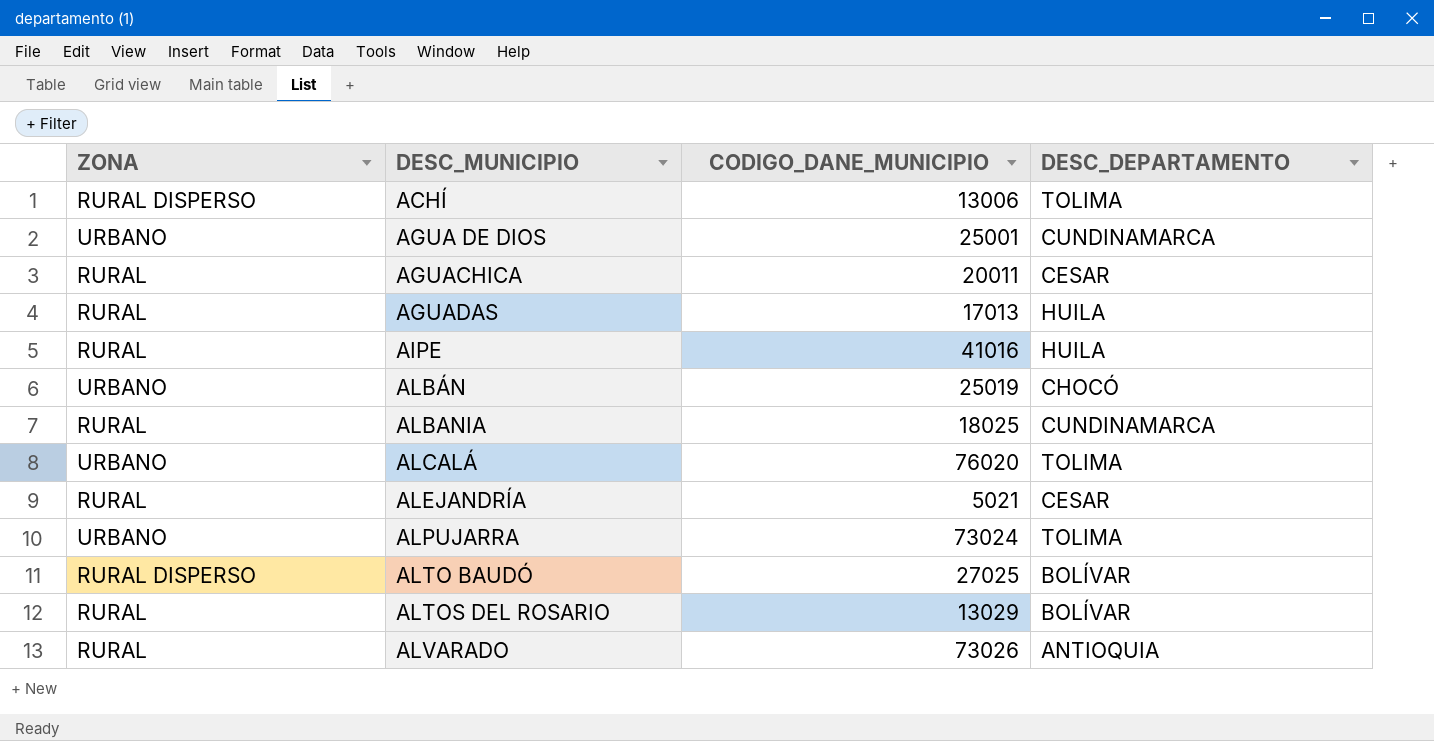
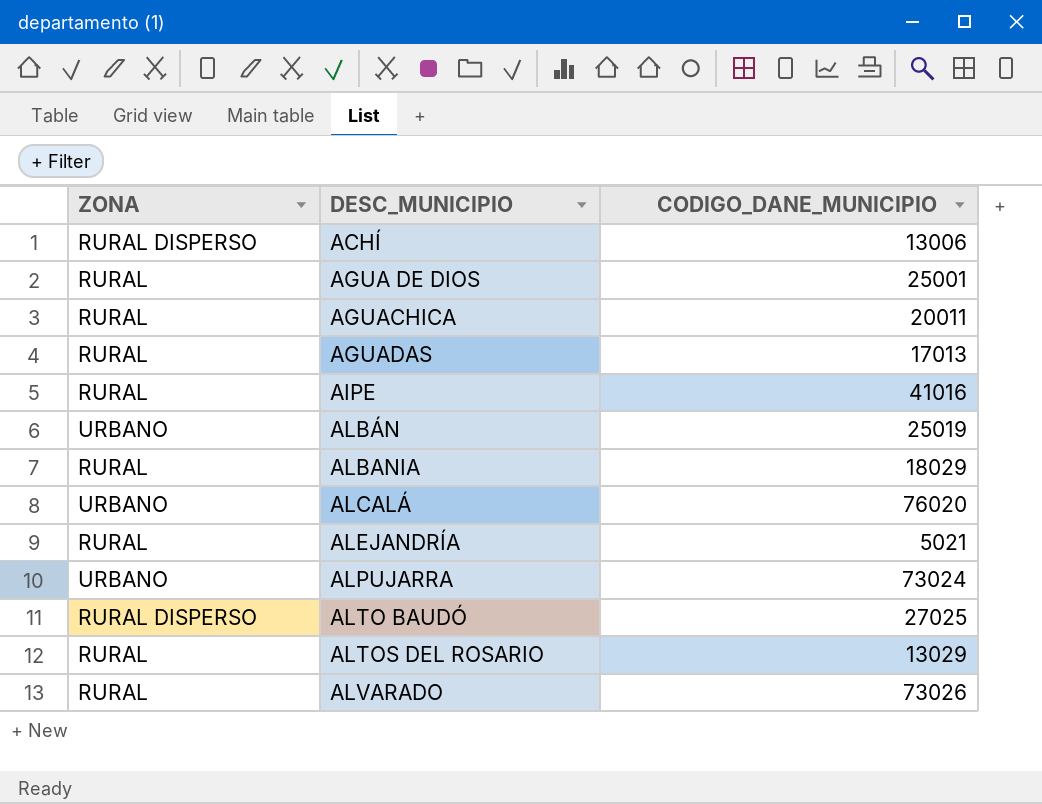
column DESC_DEPARTAMENTO | position: 4 -> none
AGUA DE DIOS | ZONA: URBANO -> RURAL
ALBANIA | CODIGO_DANE_MUNICIPIO: 18025 -> 18029

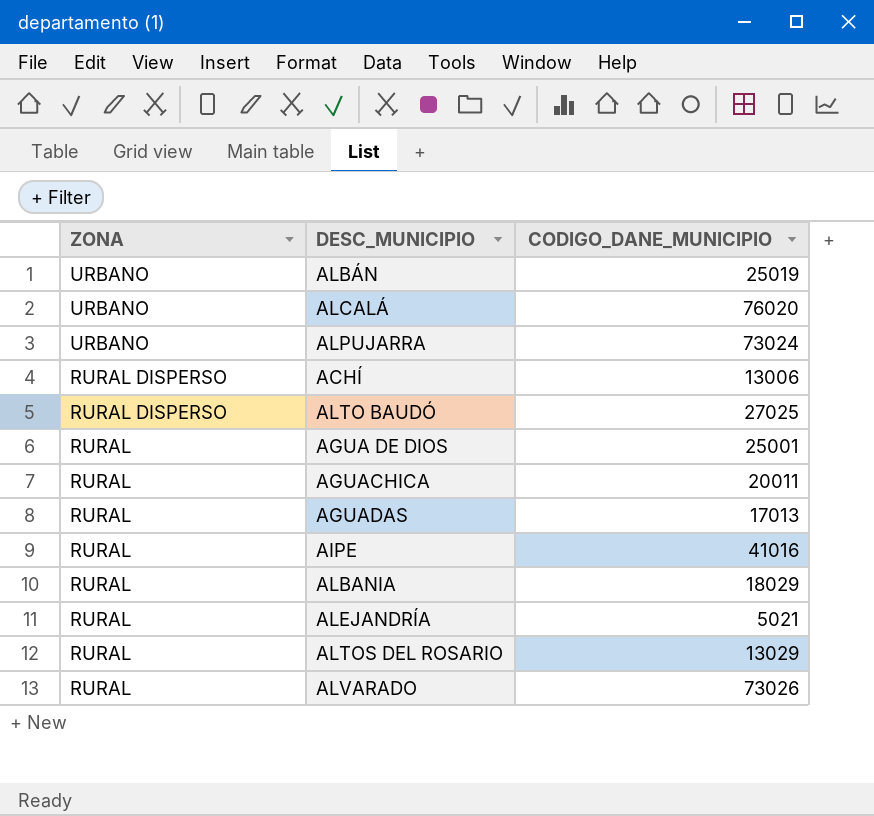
row order: DESC_MUNICIPIO ascending -> ZONA descending

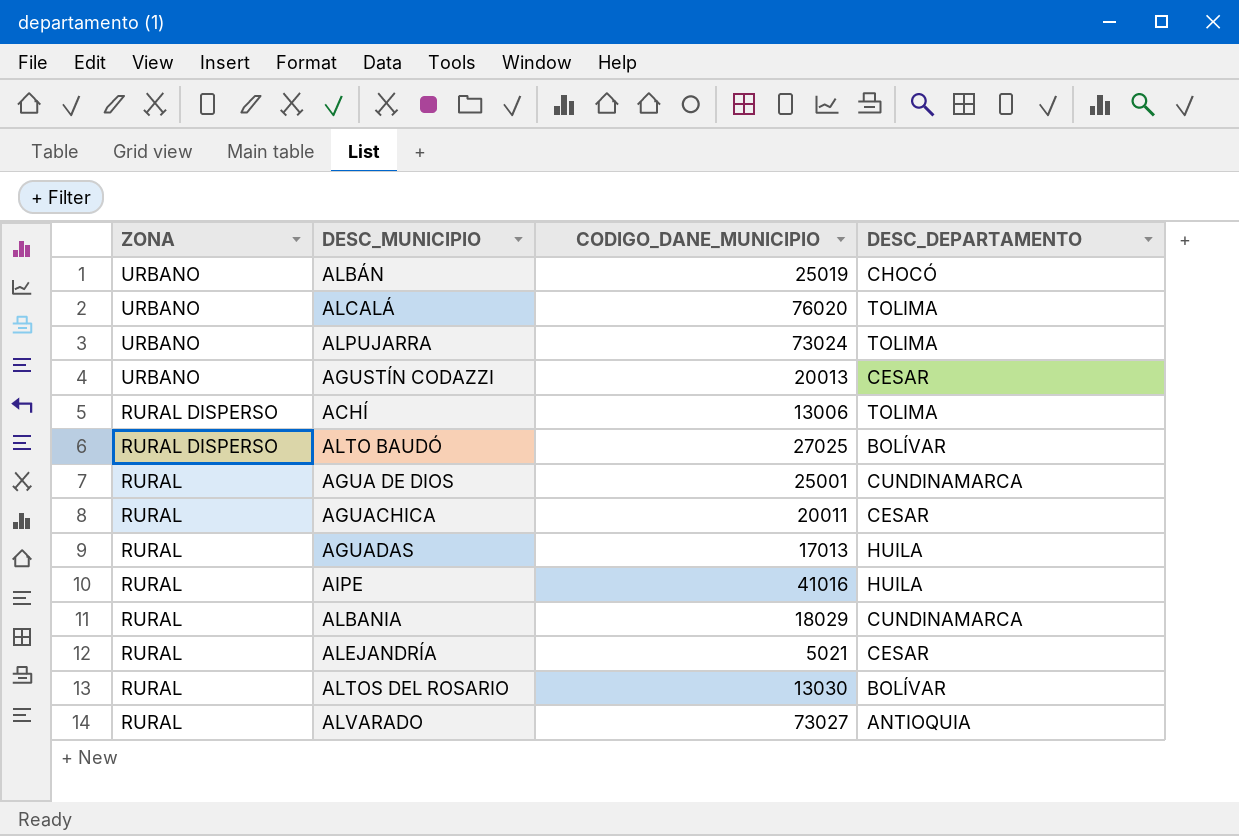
column DESC_DEPARTAMENTO | position: none -> 4
row AGUSTÍN CODAZZI: none -> URBANO | 20013 | CESAR
ALTOS DEL ROSARIO | CODIGO_DANE_MUNICIPIO: 13029 -> 13030
ALVARADO | CODIGO_DANE_MUNICIPIO: 73026 -> 73027

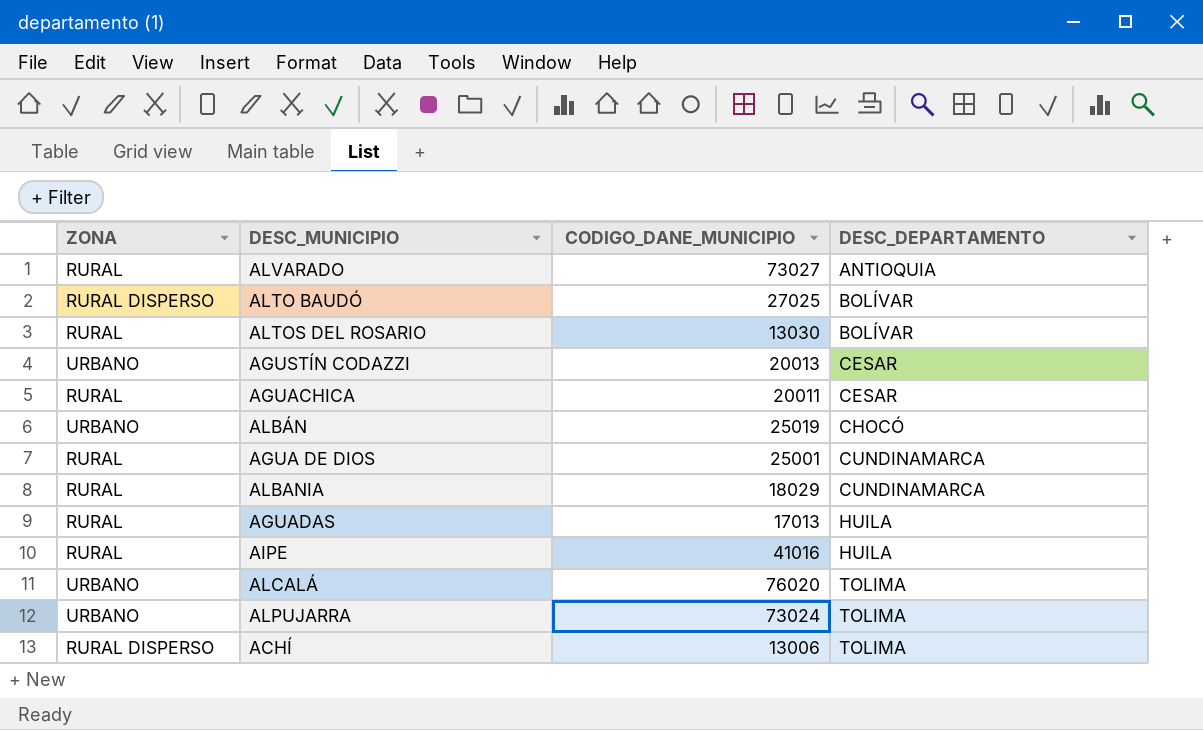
row order: ZONA descending -> DESC_DEPARTAMENTO ascending
row ALEJANDRÍA: RURAL | 5021 | CESAR -> none

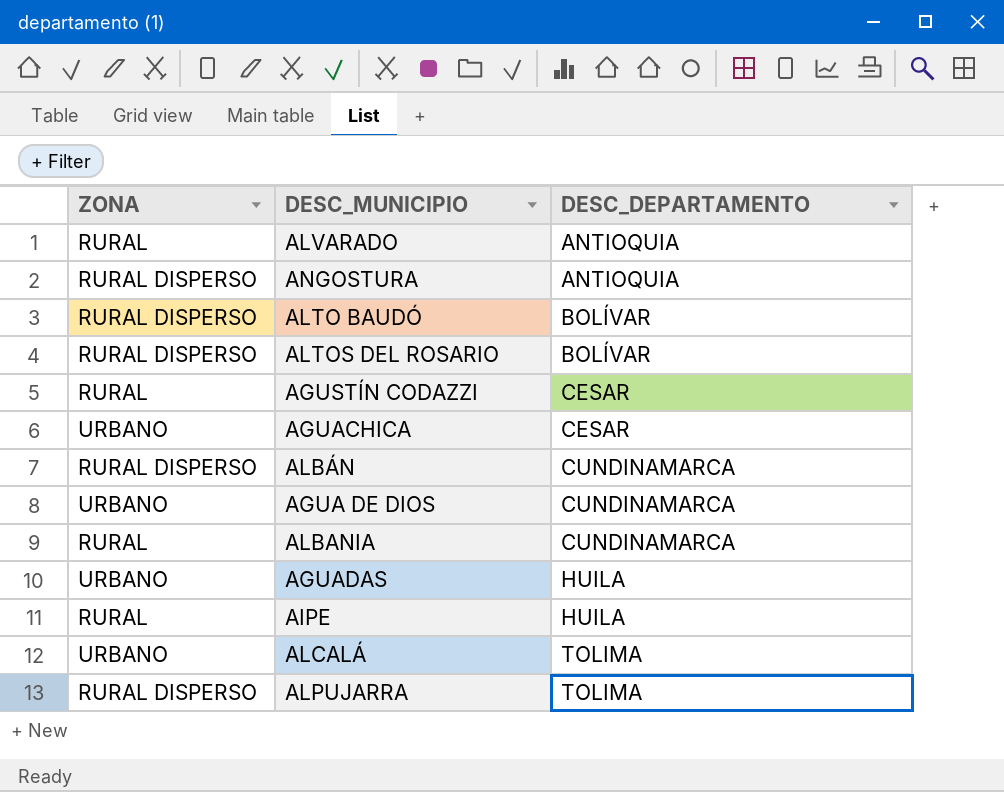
column CODIGO_DANE_MUNICIPIO | position: 3 -> none
row ACHÍ: RURAL DISPERSO | 13006 | TOLIMA -> none
row ANGOSTURA: none -> RURAL DISPERSO | ANTIOQUIA
ALTOS DEL ROSARIO | ZONA: RURAL -> RURAL DISPERSO
AGUSTÍN CODAZZI | ZONA: URBANO -> RURAL
AGUACHICA | ZONA: RURAL -> URBANO
ALBÁN | ZONA: URBANO -> RURAL DISPERSO
ALBÁN | DESC_DEPARTAMENTO: CHOCÓ -> CUNDINAMARCA
AGUA DE DIOS | ZONA: RURAL -> URBANO
AGUADAS | ZONA: RURAL -> URBANO
ALPUJARRA | ZONA: URBANO -> RURAL DISPERSO

